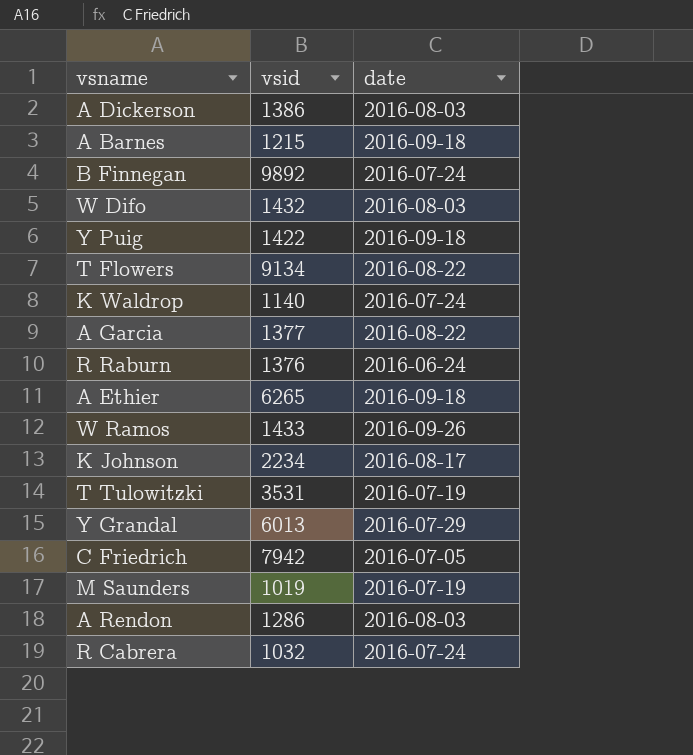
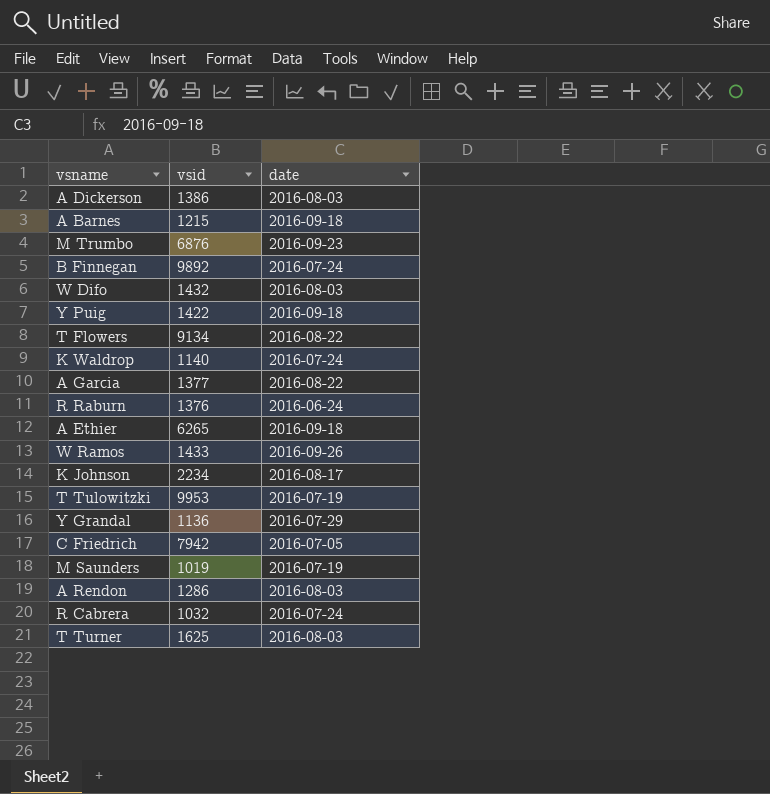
row M Trumbo: none -> 6876 | 2016-09-23
T Tulowitzki | vsid: 3531 -> 9953
Y Grandal | vsid: 6013 -> 1136
row T Turner: none -> 1625 | 2016-08-03

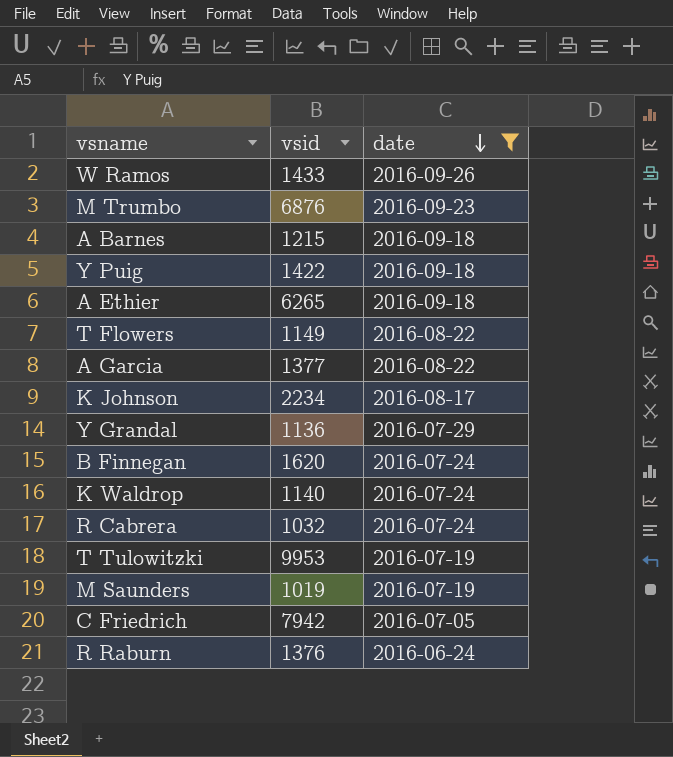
filter: none -> date != 2016-08-03
row order: none -> date descending
T Flowers | vsid: 9134 -> 1149
B Finnegan | vsid: 9892 -> 1620

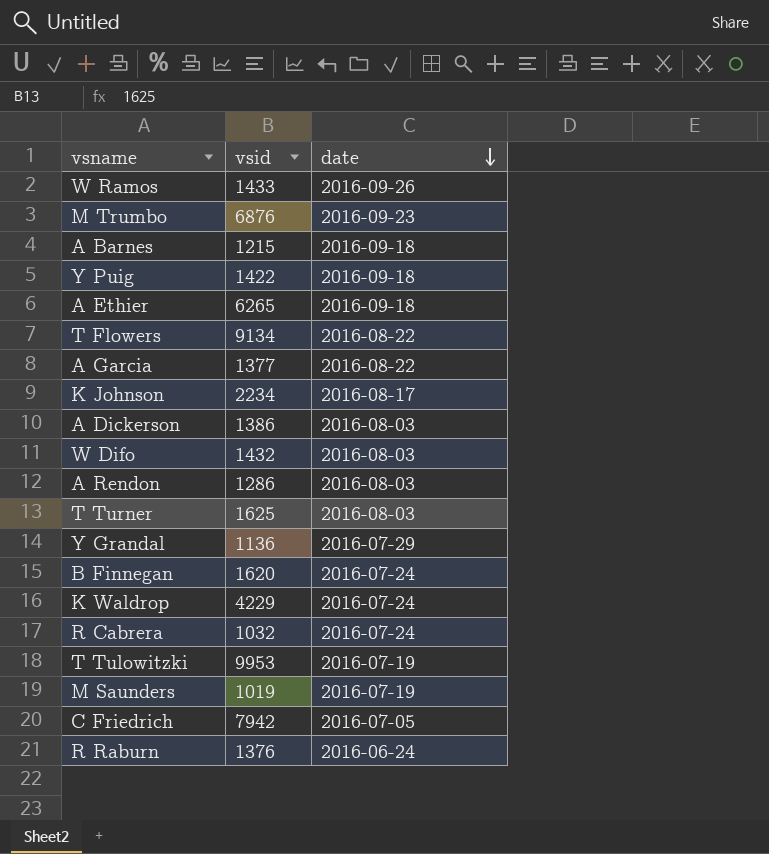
filter: date != 2016-08-03 -> none
T Flowers | vsid: 1149 -> 9134
K Waldrop | vsid: 1140 -> 4229

